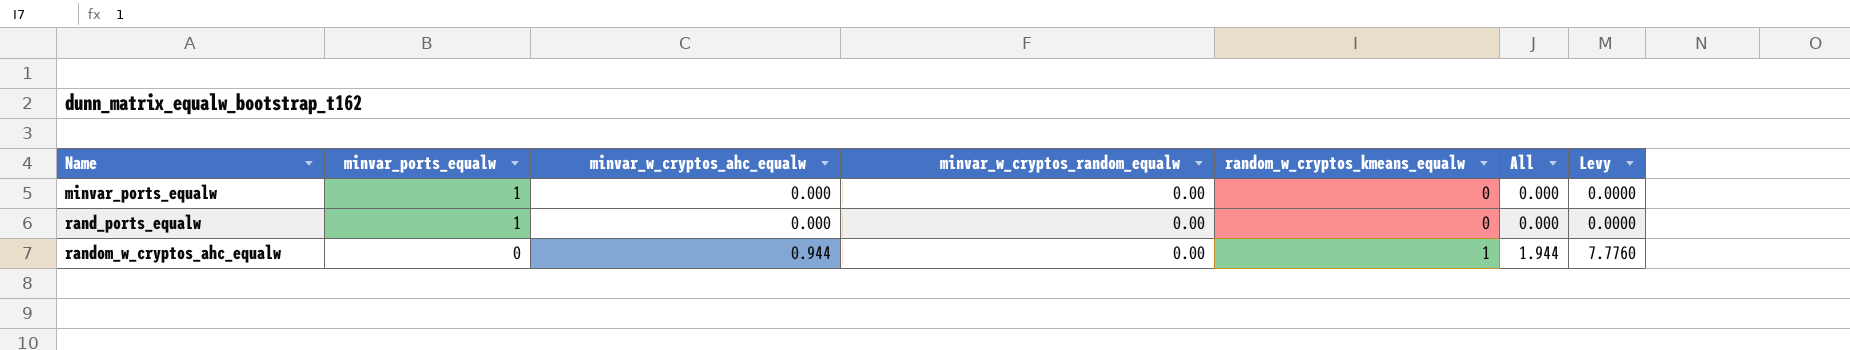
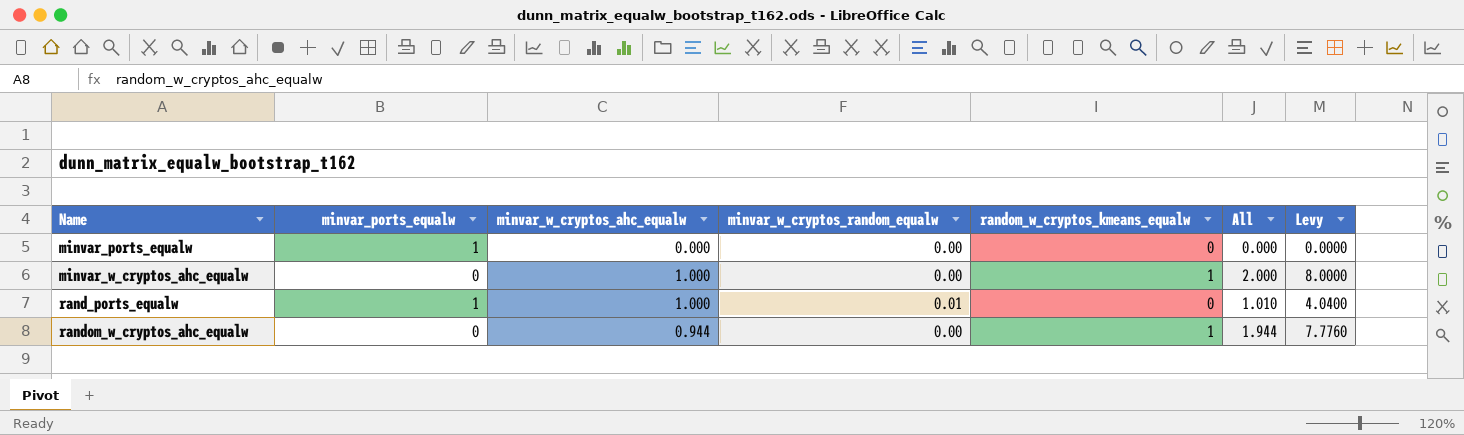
row minvar_w_cryptos_ahc_equalw: none -> 0 | 1.000 | 0.00 | 1 | 2.000 | 8.0000
rand_ports_equalw | minvar_w_cryptos_ahc_equalw: 0.000 -> 1.000
rand_ports_equalw | minvar_w_cryptos_random_equalw: 0.00 -> 0.01
rand_ports_equalw | All: 0.000 -> 1.010
rand_ports_equalw | Levy: 0.0000 -> 4.0400

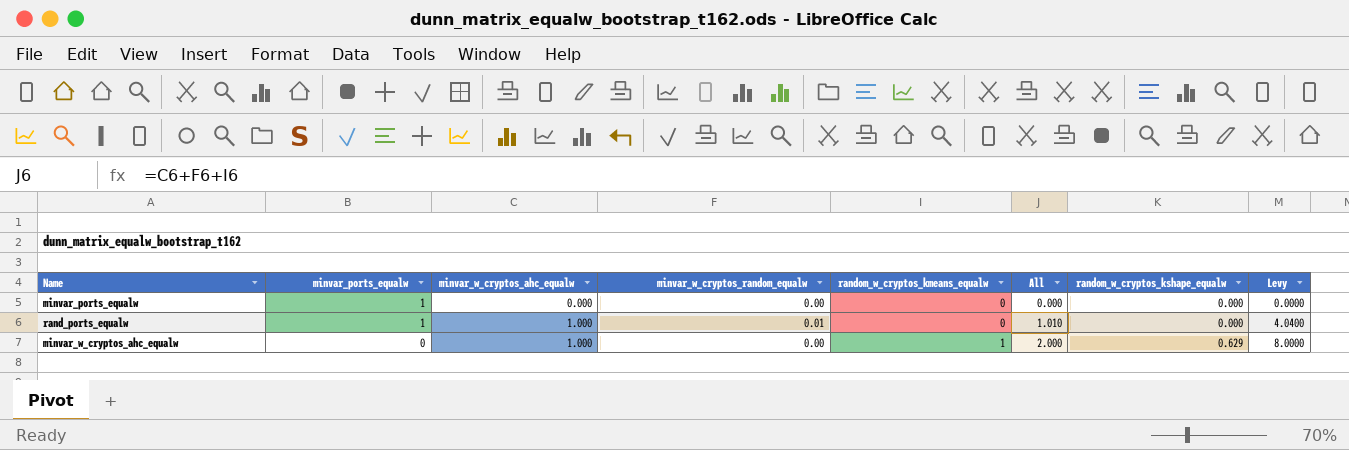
row order: Name ascending -> minvar_ports_equalw descending
column random_w_cryptos_kshape_equalw | position: none -> 7
row random_w_cryptos_ahc_equalw: 0 | 0.944 | 0.00 | 1 | 1.944 | 7.7760 -> none

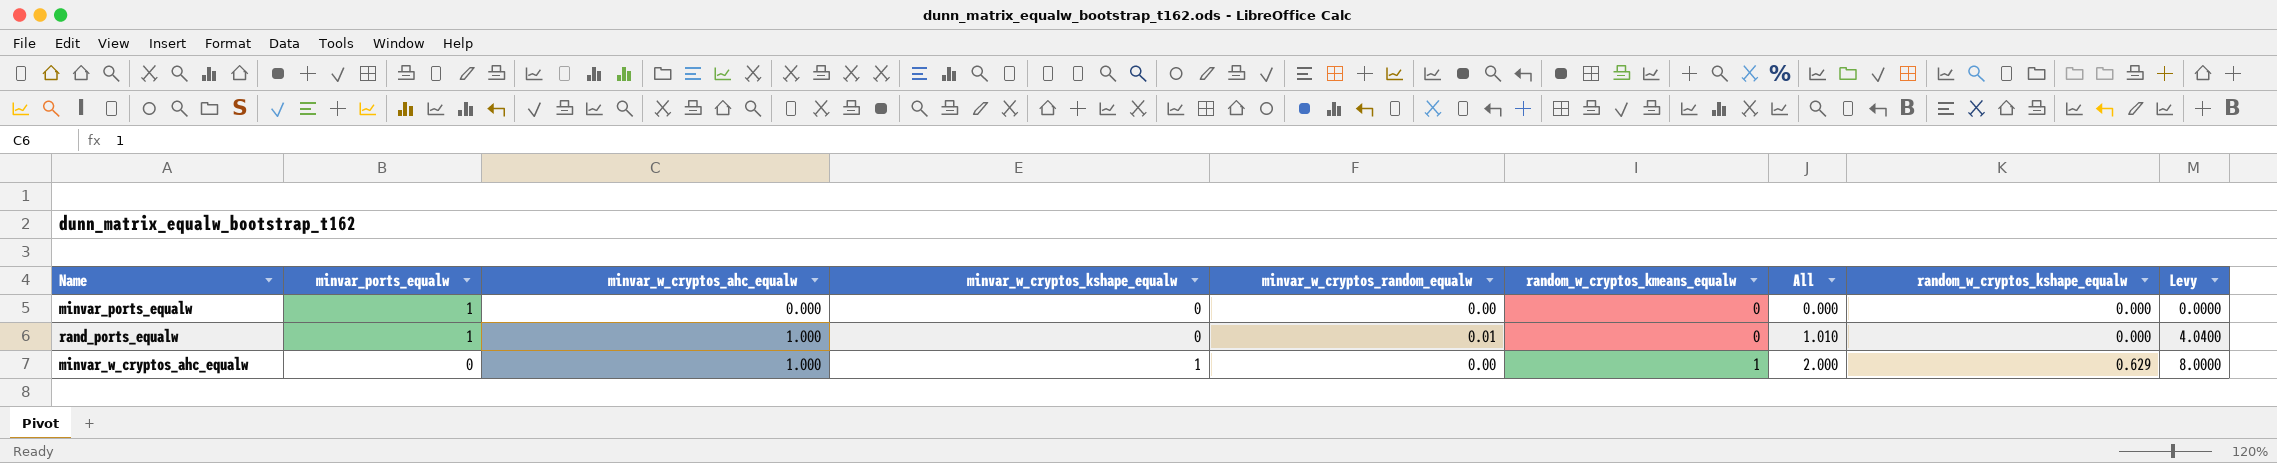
column minvar_w_cryptos_kshape_equalw | position: none -> 4

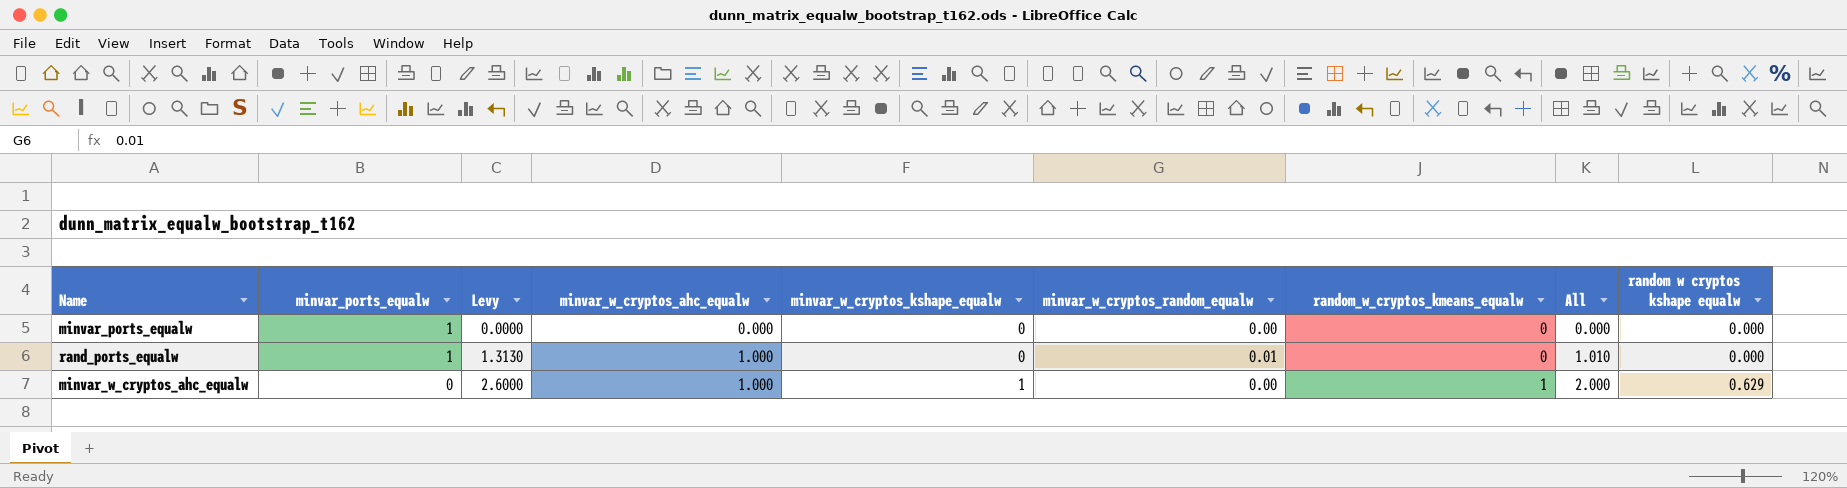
column Levy | formula: [All] * 4 -> [All] * 1.3
column Levy | position: 9 -> 3
column name: random_w_cryptos_kshape_equalw -> random w cryptos kshape equalw

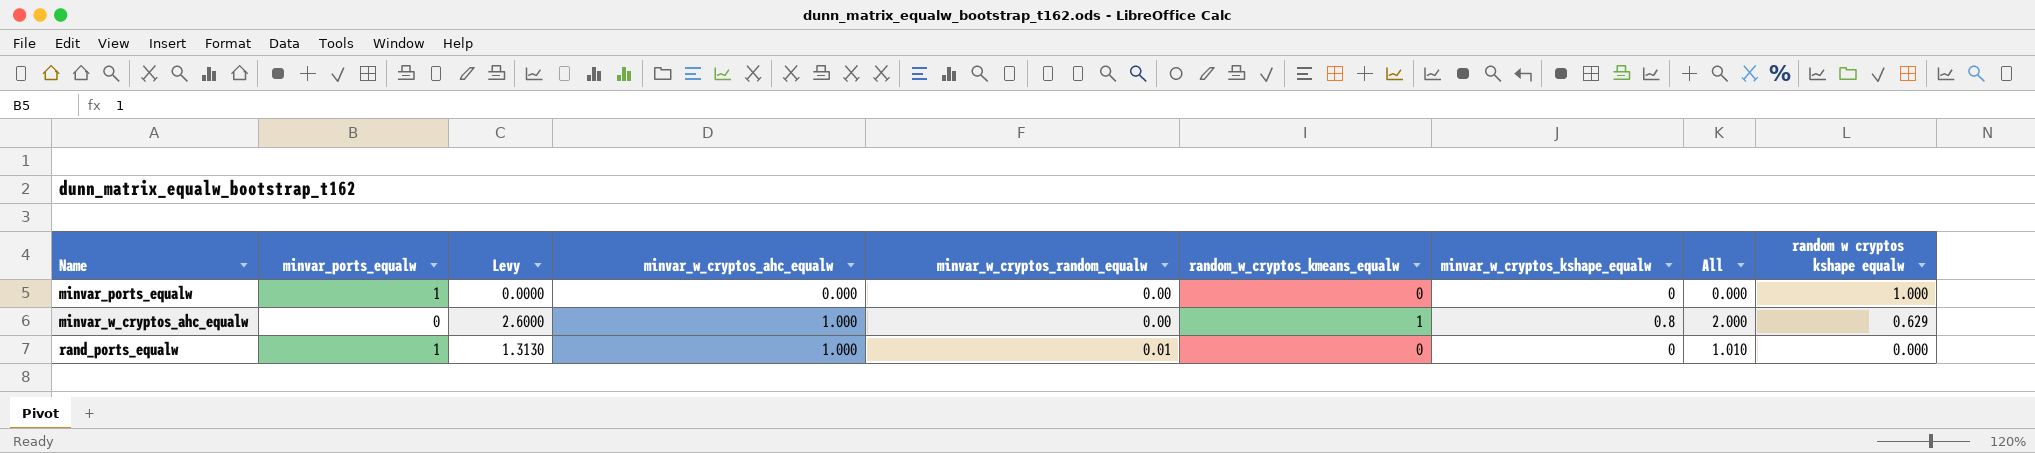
row order: minvar_ports_equalw descending -> Name ascending
column minvar_w_cryptos_kshape_equalw | position: 5 -> 7
minvar_ports_equalw | random w cryptos kshape equalw: 0.000 -> 1.000
minvar_w_cryptos_ahc_equalw | minvar_w_cryptos_kshape_equalw: 1 -> 0.8

